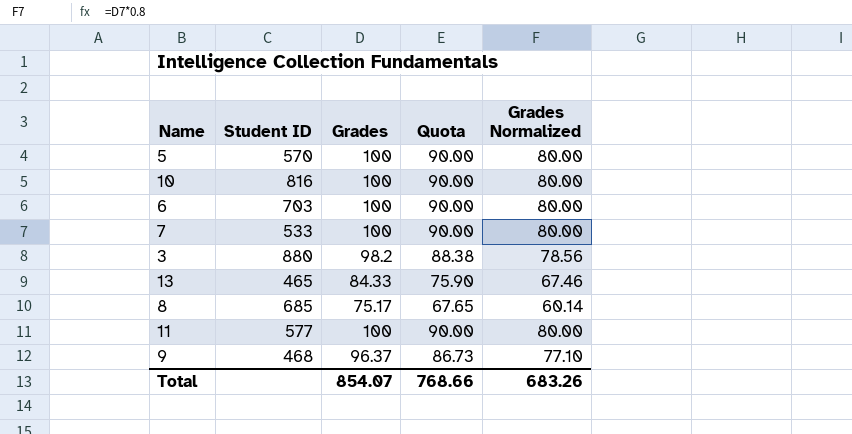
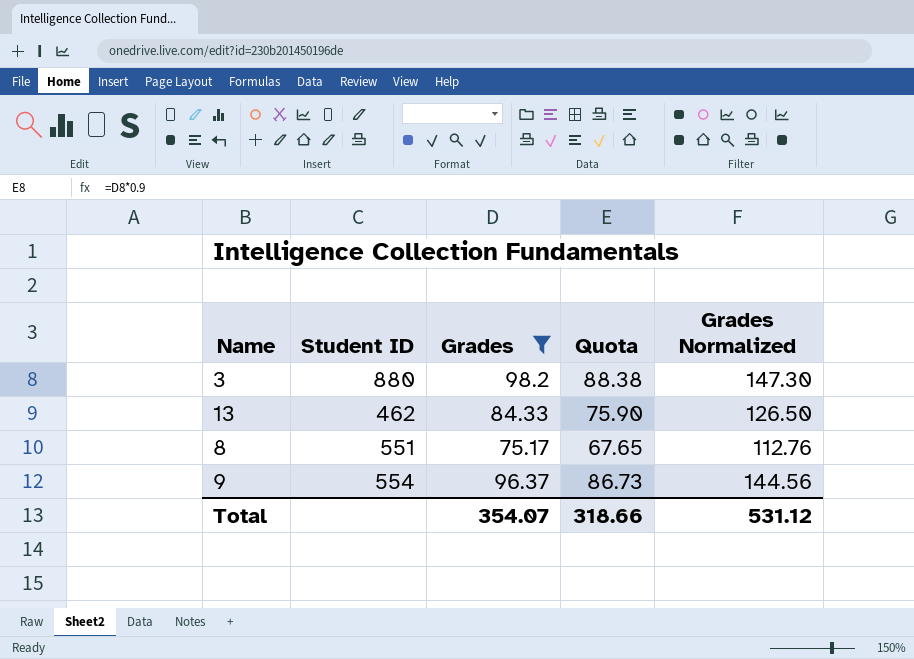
filter: none -> Grades != 100
column Grades Normalized | formula: [Grades] * 0.8 -> [Grades] * 1.5
13 | Student ID: 465 -> 462
8 | Student ID: 685 -> 551
9 | Student ID: 468 -> 554
Total | Grades: 854.07 -> 354.07
Total | Quota: 768.66 -> 318.66
Total | Grades Normalized: 683.26 -> 531.12

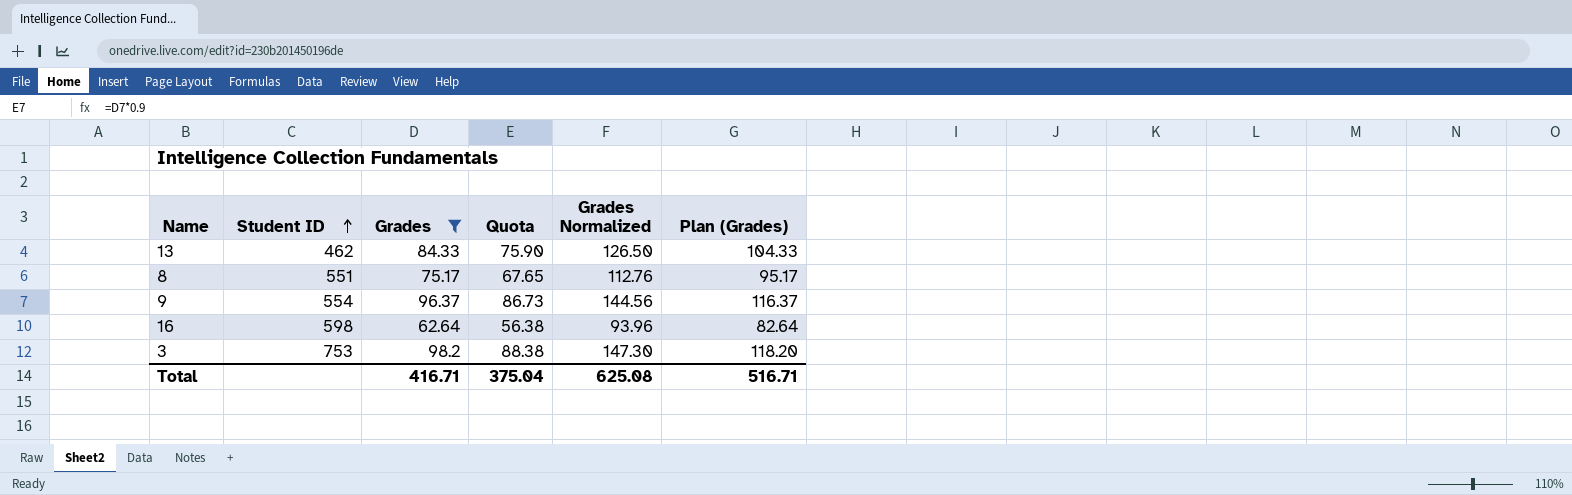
row order: none -> Student ID ascending
column Plan (Grades) | formula: none -> [Grades] + 20
row 16: none -> 598 | 62.64 | 56.38 | 93.96 | 82.64
3 | Student ID: 880 -> 753
Total | Grades: 354.07 -> 416.71
Total | Quota: 318.66 -> 375.04
Total | Grades Normalized: 531.12 -> 625.08

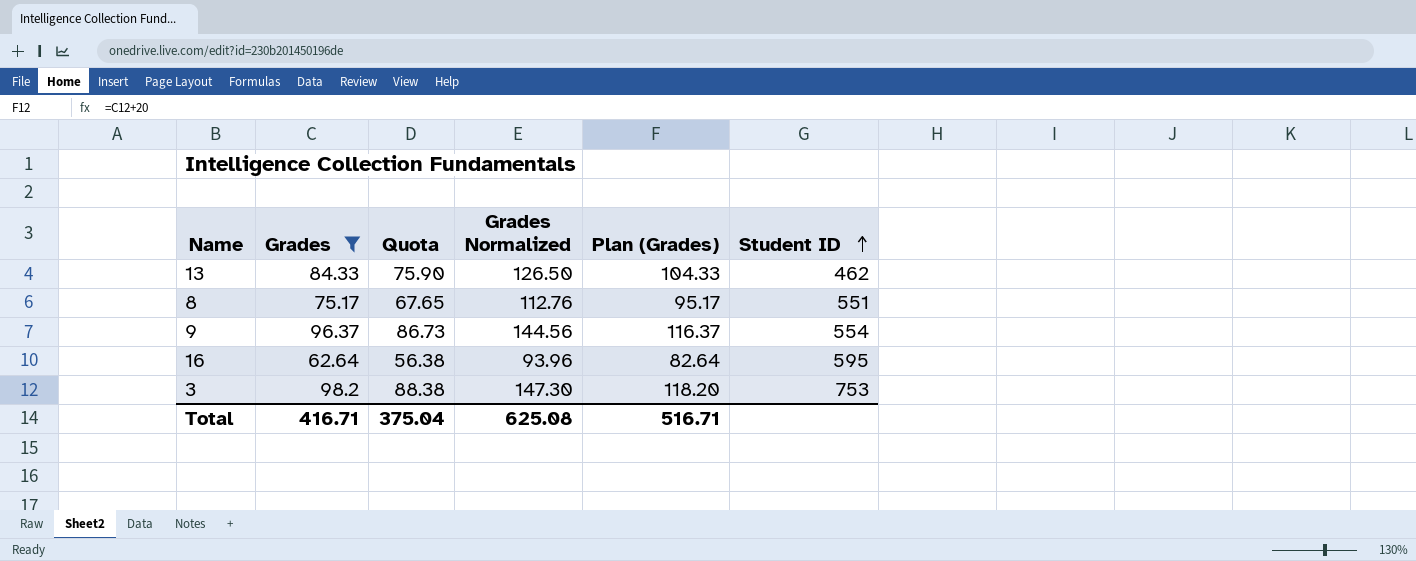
column Student ID | position: 2 -> 6
16 | Student ID: 598 -> 595

